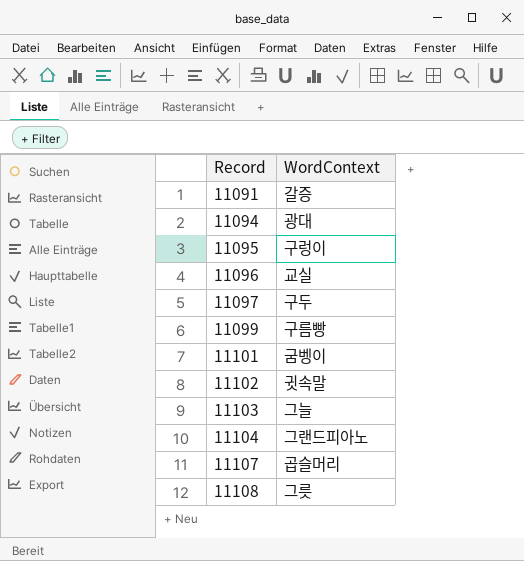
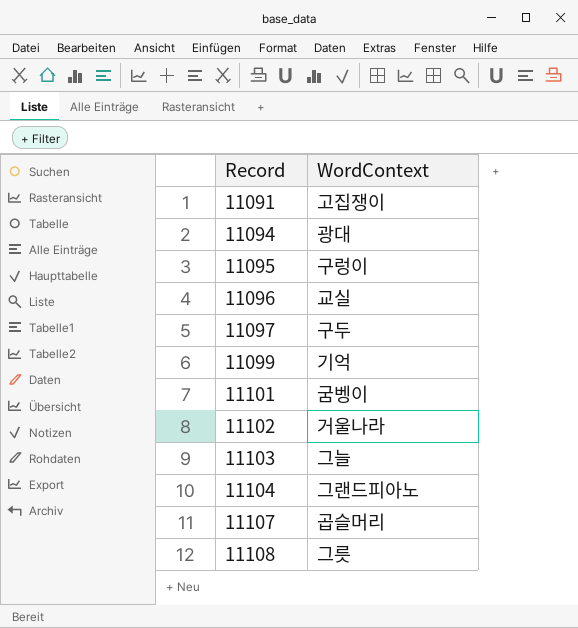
11091 | WordContext: 갈증 -> 고집쟁이
11099 | WordContext: 구름빵 -> 기억
11102 | WordContext: 귓속말 -> 거울나라

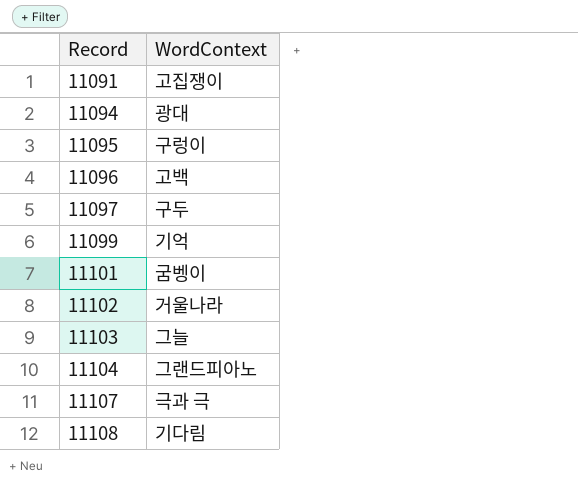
11096 | WordContext: 교실 -> 고백
11107 | WordContext: 곱슬머리 -> 극과 극
11108 | WordContext: 그릇 -> 기다림

